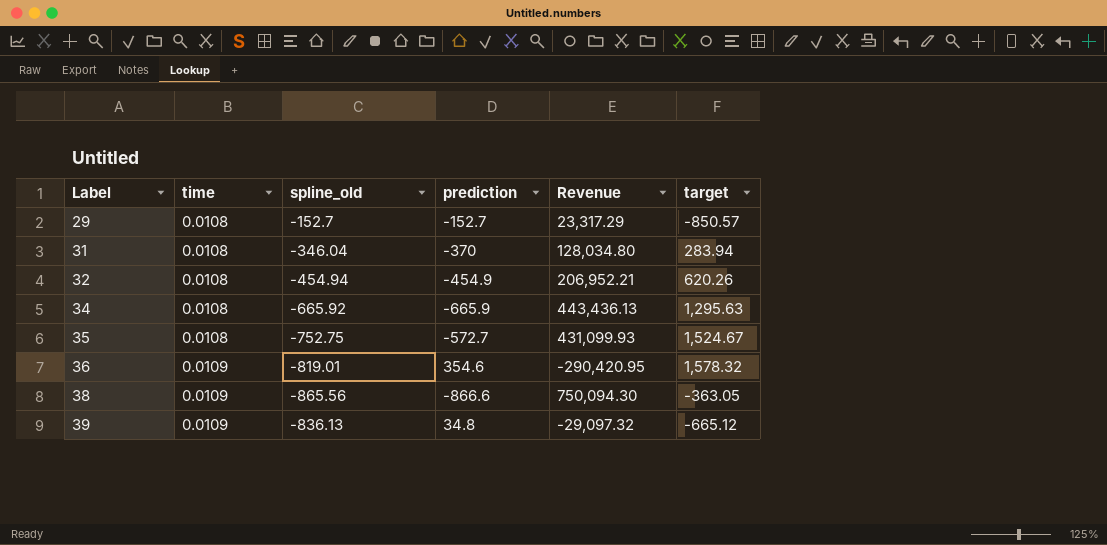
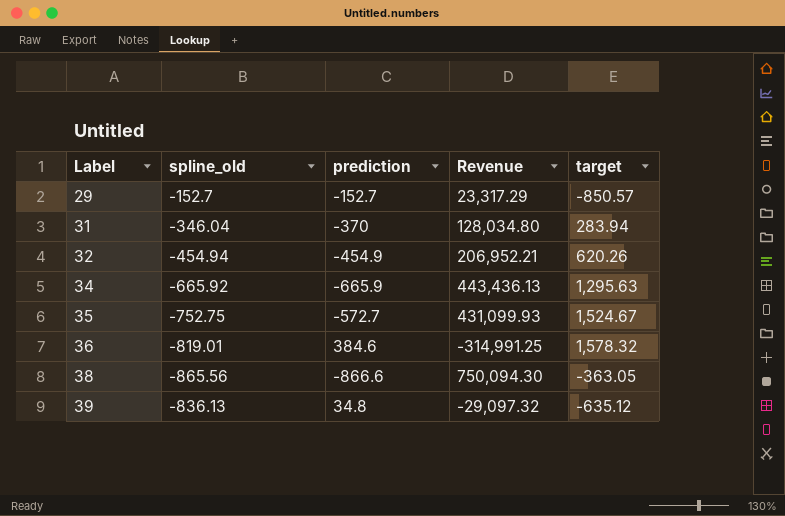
column time | position: 2 -> none
36 | prediction: 354.6 -> 384.6
36 | Revenue: -290,420.95 -> -314,991.25
39 | target: -665.12 -> -635.12

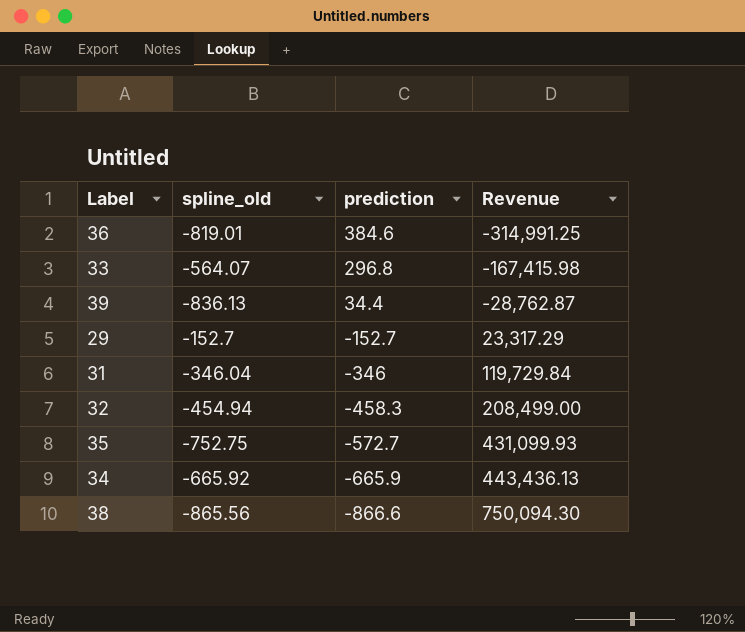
row order: Label ascending -> prediction descending
column target | position: 5 -> none
row 33: none -> -564.07 | 296.8 | -167,415.98
39 | prediction: 34.8 -> 34.4
39 | Revenue: -29,097.32 -> -28,762.87
31 | prediction: -370 -> -346
31 | Revenue: 128,034.80 -> 119,729.84
32 | prediction: -454.9 -> -458.3
32 | Revenue: 206,952.21 -> 208,499.00

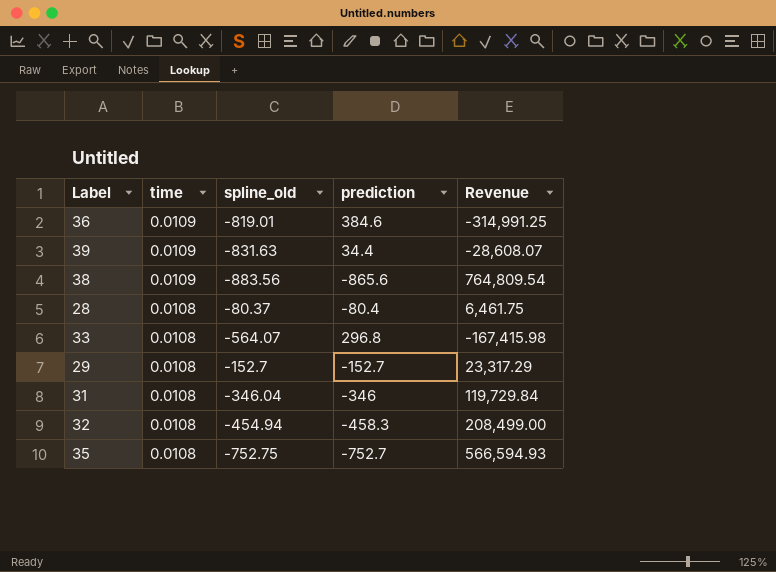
row order: prediction descending -> time descending
column time | position: none -> 2
row 34: -665.92 | -665.9 | 443,436.13 -> none
39 | spline_old: -836.13 -> -831.63
39 | Revenue: -28,762.87 -> -28,608.07
38 | spline_old: -865.56 -> -883.56
38 | prediction: -866.6 -> -865.6
38 | Revenue: 750,094.30 -> 764,809.54
row 28: none -> 0.0108 | -80.37 | -80.4 | 6,461.75
35 | prediction: -572.7 -> -752.7
35 | Revenue: 431,099.93 -> 566,594.93

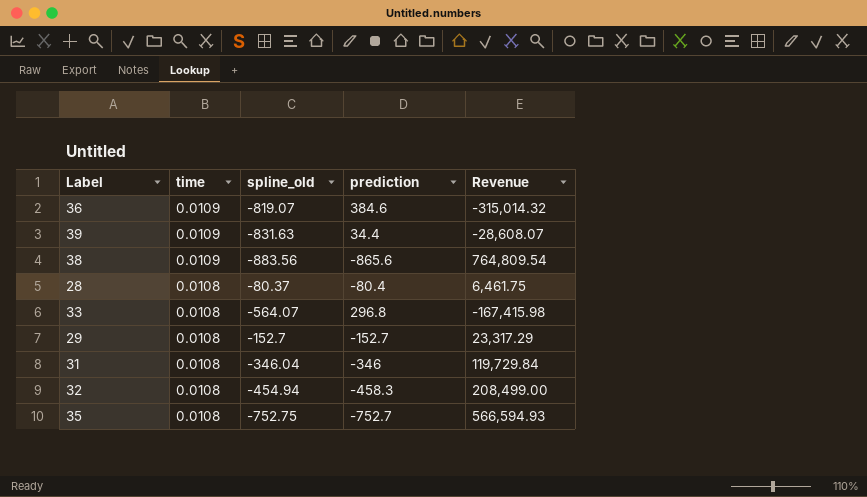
36 | spline_old: -819.01 -> -819.07
36 | Revenue: -314,991.25 -> -315,014.32

